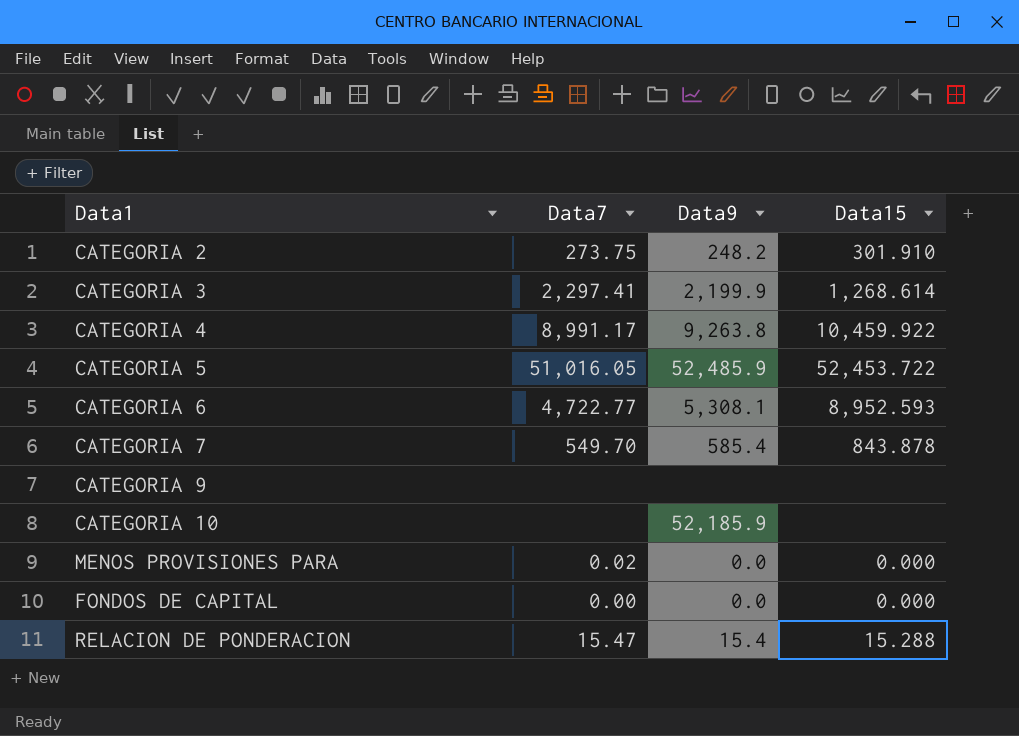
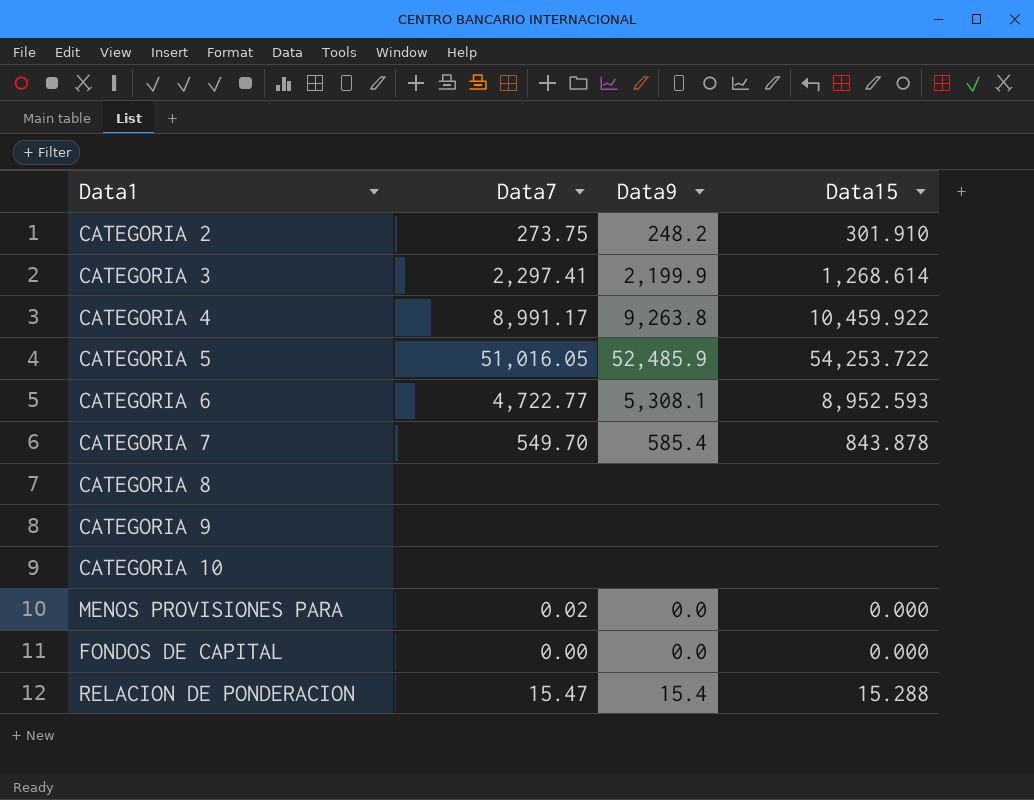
CATEGORIA 5 | Data15: 52,453.722 -> 54,253.722
row CATEGORIA 8: none -> none | none | none
CATEGORIA 10 | Data9: 52,185.9 -> none

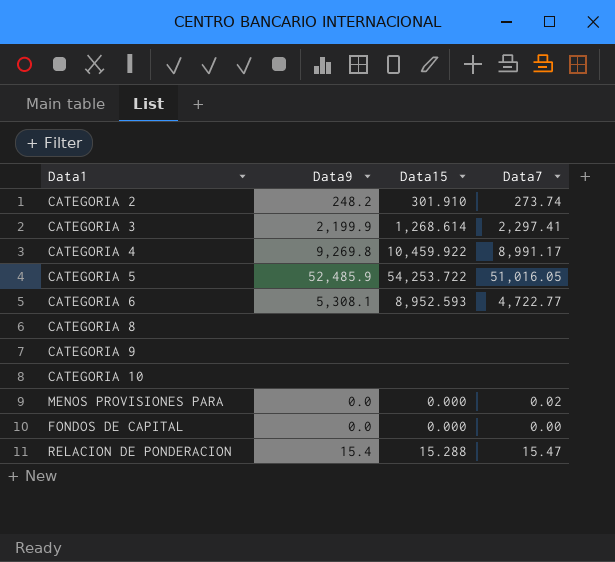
column Data7 | position: 2 -> 4
row CATEGORIA 7: 549.70 | 585.4 | 843.878 -> none
CATEGORIA 2 | Data7: 273.75 -> 273.74
CATEGORIA 4 | Data9: 9,263.8 -> 9,269.8

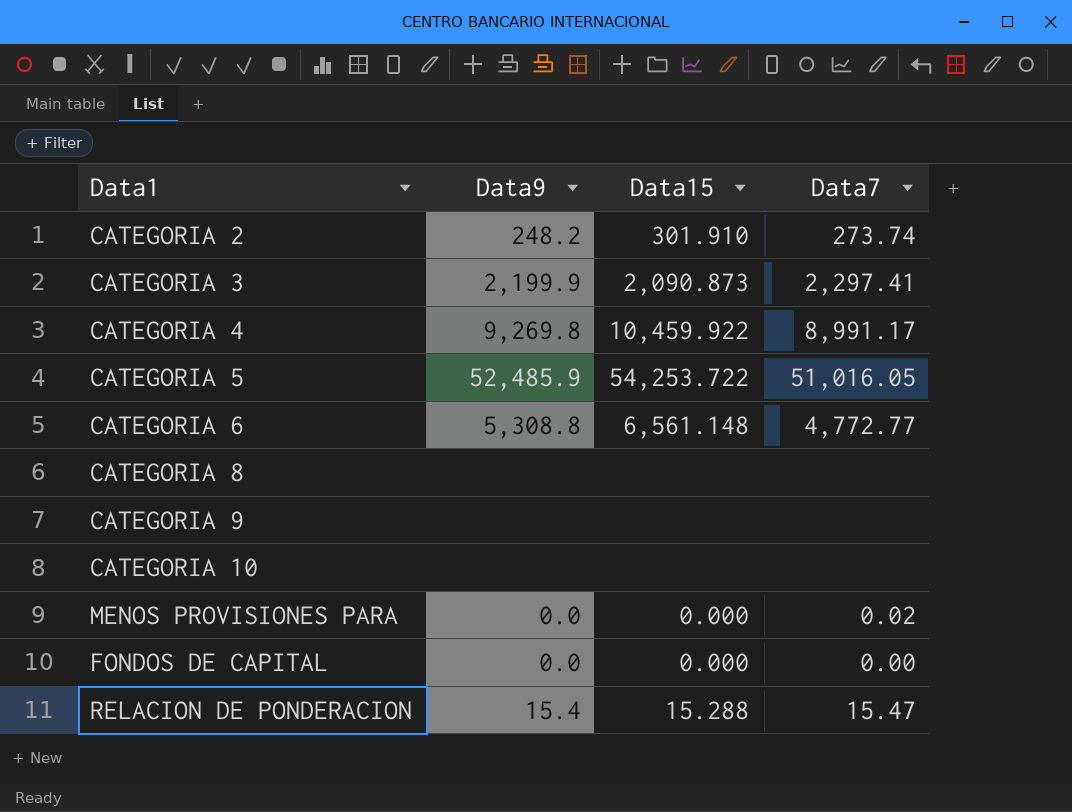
CATEGORIA 3 | Data15: 1,268.614 -> 2,090.873
CATEGORIA 6 | Data9: 5,308.1 -> 5,308.8
CATEGORIA 6 | Data15: 8,952.593 -> 6,561.148
CATEGORIA 6 | Data7: 4,722.77 -> 4,772.77

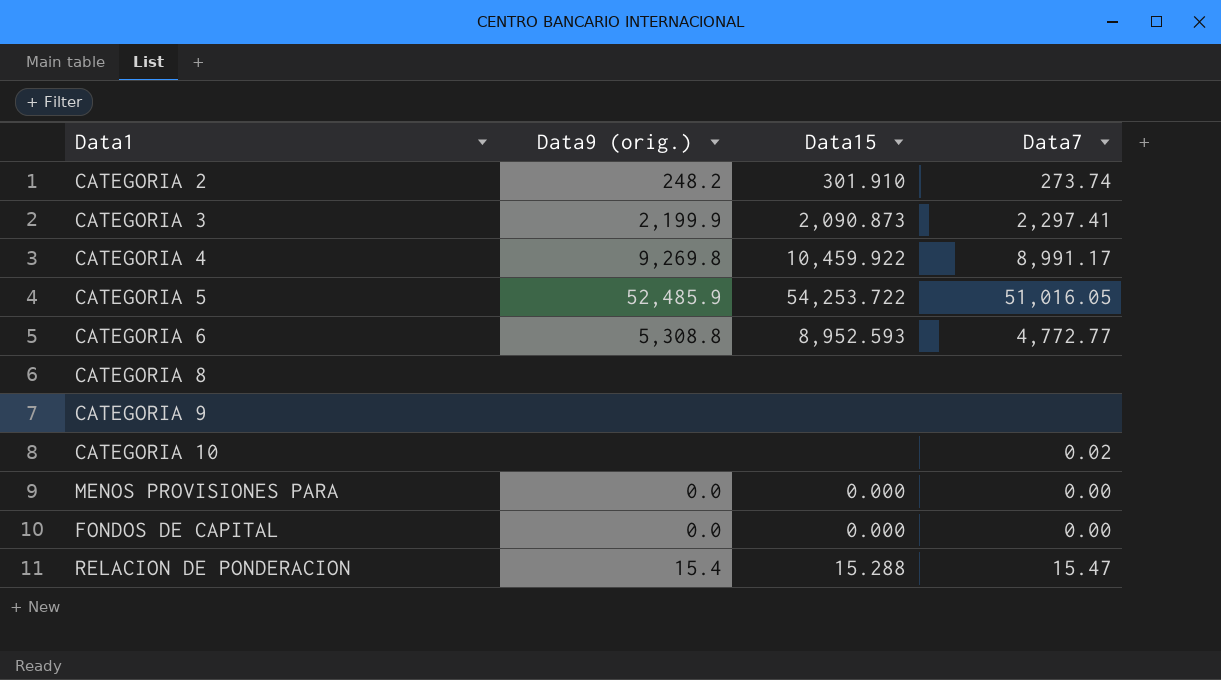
column name: Data9 -> Data9 (orig.)
CATEGORIA 6 | Data15: 6,561.148 -> 8,952.593
CATEGORIA 10 | Data7: none -> 0.02
MENOS PROVISIONES PARA | Data7: 0.02 -> 0.00

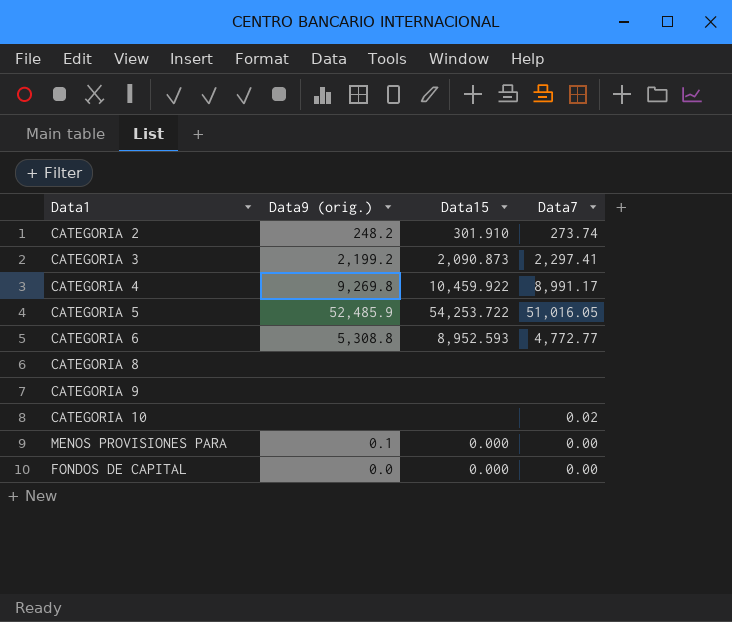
row RELACION DE PONDERACION: 15.4 | 15.288 | 15.47 -> none
CATEGORIA 3 | Data9 (orig.): 2,199.9 -> 2,199.2
MENOS PROVISIONES PARA | Data9 (orig.): 0.0 -> 0.1

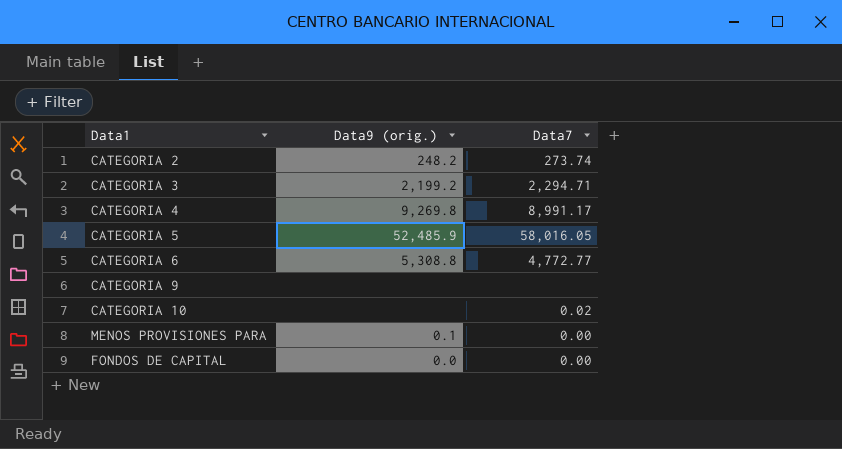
column Data15 | position: 3 -> none
row CATEGORIA 8: none | none | none -> none
CATEGORIA 3 | Data7: 2,297.41 -> 2,294.71
CATEGORIA 5 | Data7: 51,016.05 -> 58,016.05

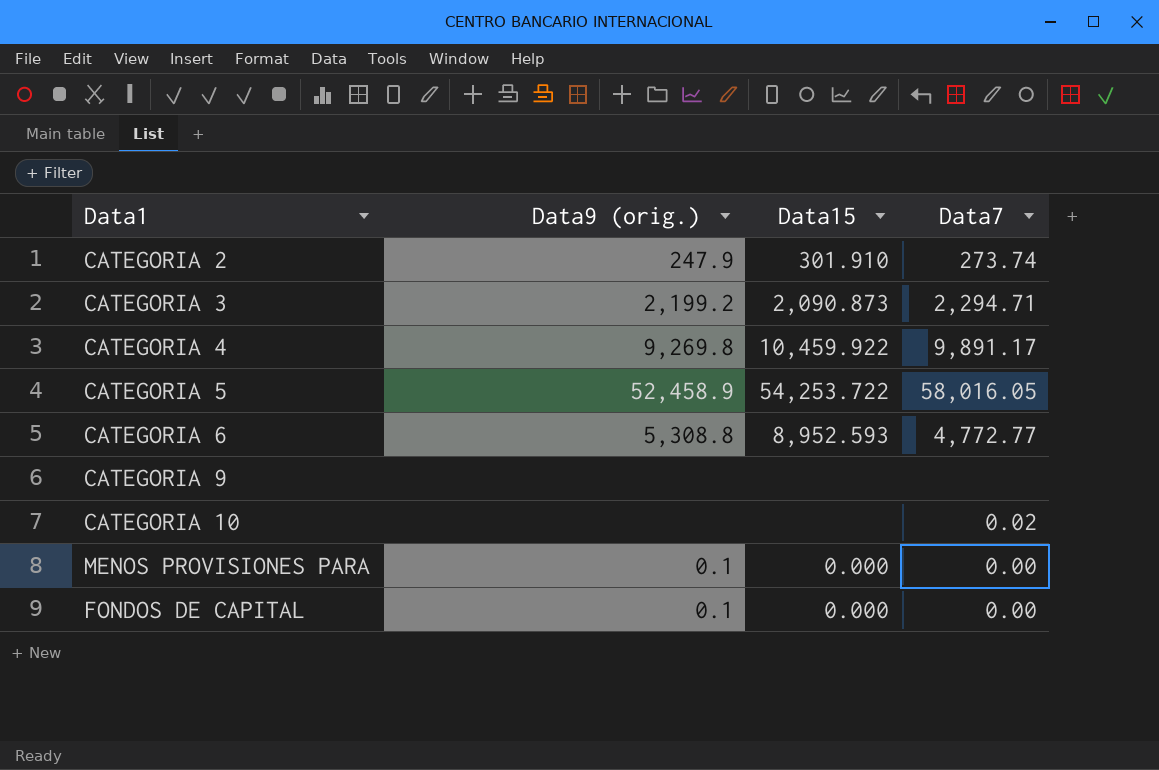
column Data15 | position: none -> 3
CATEGORIA 2 | Data9 (orig.): 248.2 -> 247.9
CATEGORIA 4 | Data7: 8,991.17 -> 9,891.17
CATEGORIA 5 | Data9 (orig.): 52,485.9 -> 52,458.9
FONDOS DE CAPITAL | Data9 (orig.): 0.0 -> 0.1

